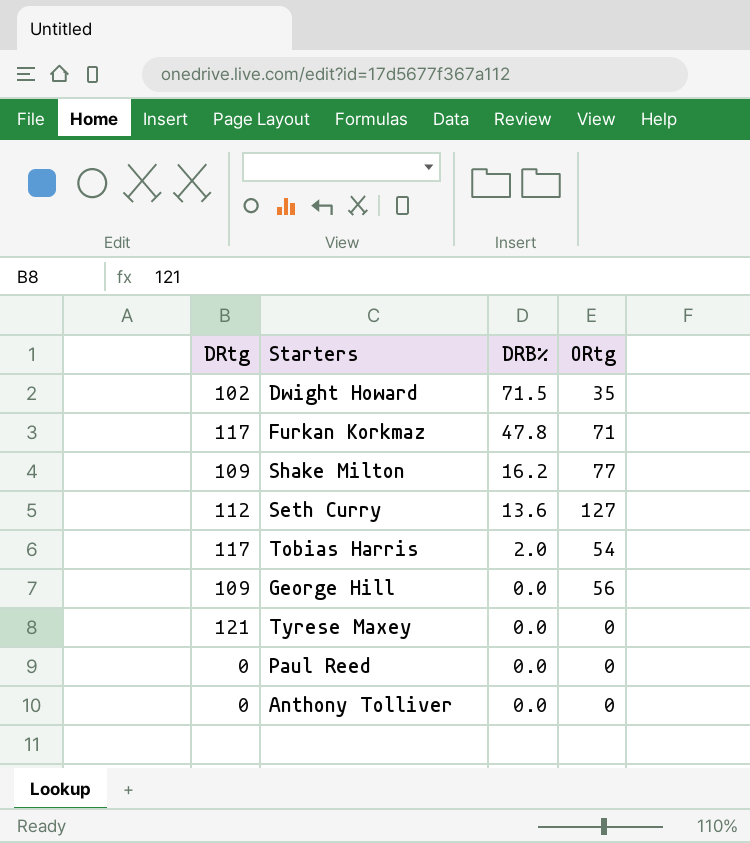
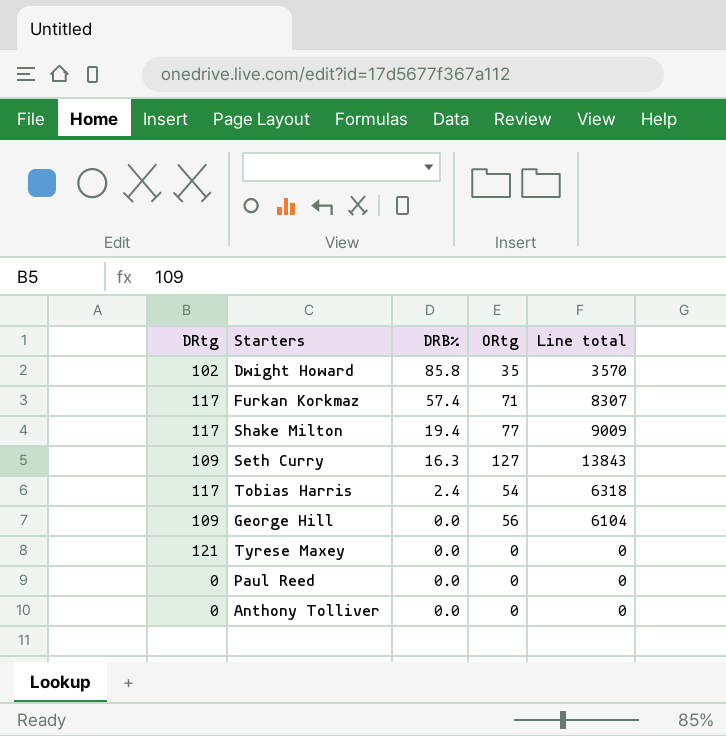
column Line total | formula: none -> [DRtg] * [ORtg]
Dwight Howard | DRB%: 71.5 -> 85.8
Furkan Korkmaz | DRB%: 47.8 -> 57.4
Shake Milton | DRtg: 109 -> 117
Shake Milton | DRB%: 16.2 -> 19.4
Seth Curry | DRtg: 112 -> 109
Seth Curry | DRB%: 13.6 -> 16.3
Tobias Harris | DRB%: 2.0 -> 2.4

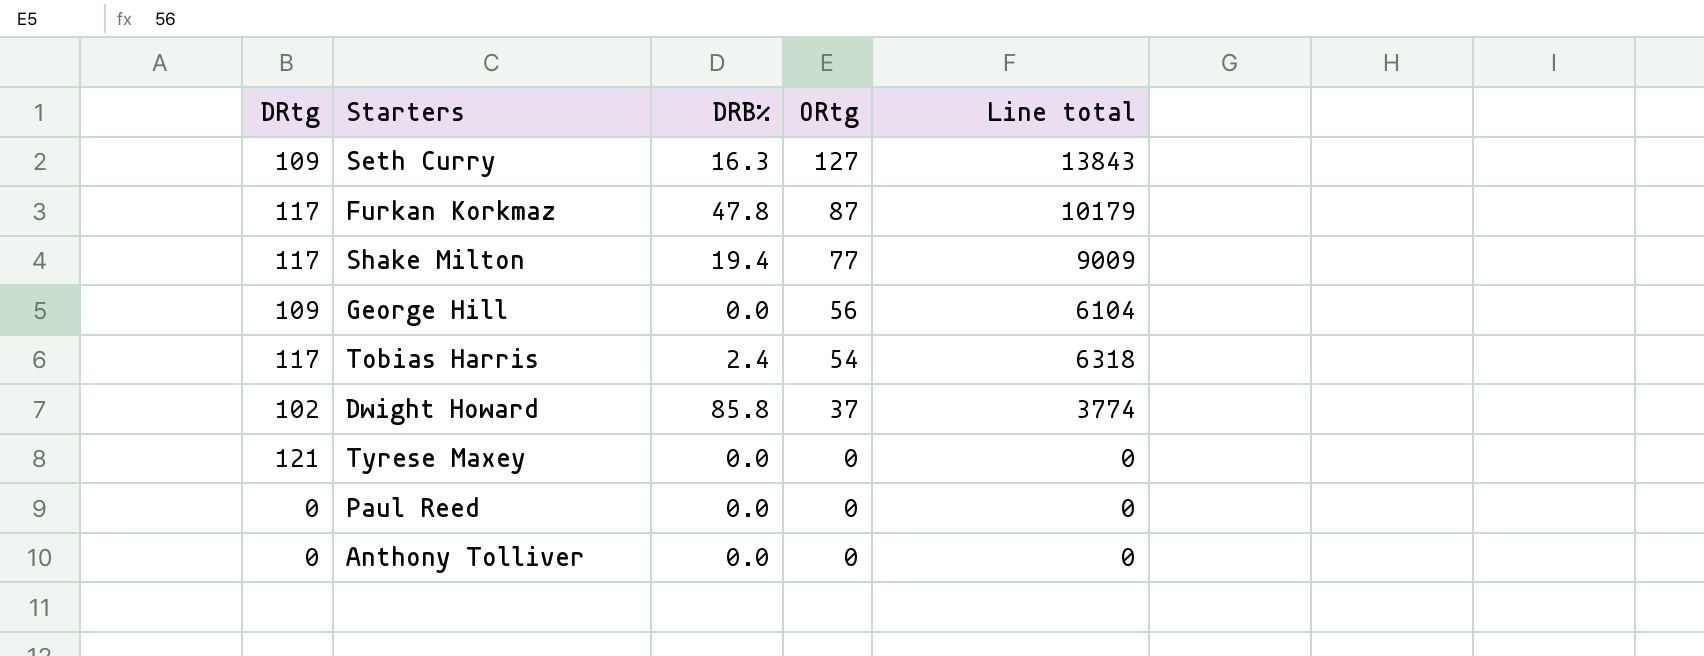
row order: DRB% descending -> ORtg descending
Furkan Korkmaz | DRB%: 57.4 -> 47.8
Furkan Korkmaz | ORtg: 71 -> 87
Furkan Korkmaz | Line total: 8307 -> 10179
Dwight Howard | ORtg: 35 -> 37
Dwight Howard | Line total: 3570 -> 3774

